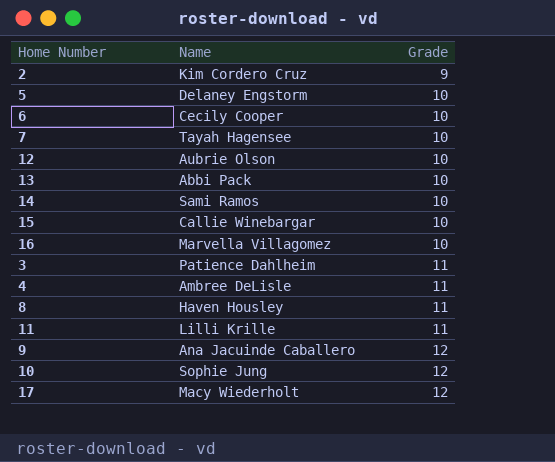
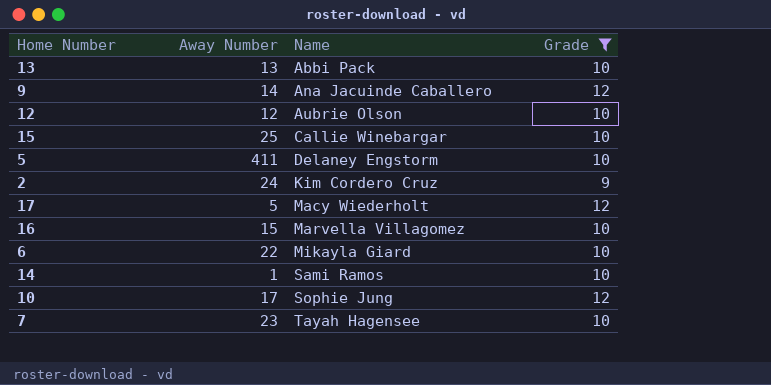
filter: none -> Grade != 11
row order: Grade ascending -> Name ascending
column Away Number | position: none -> 2
6 | Name: Cecily Cooper -> Mikayla Giard

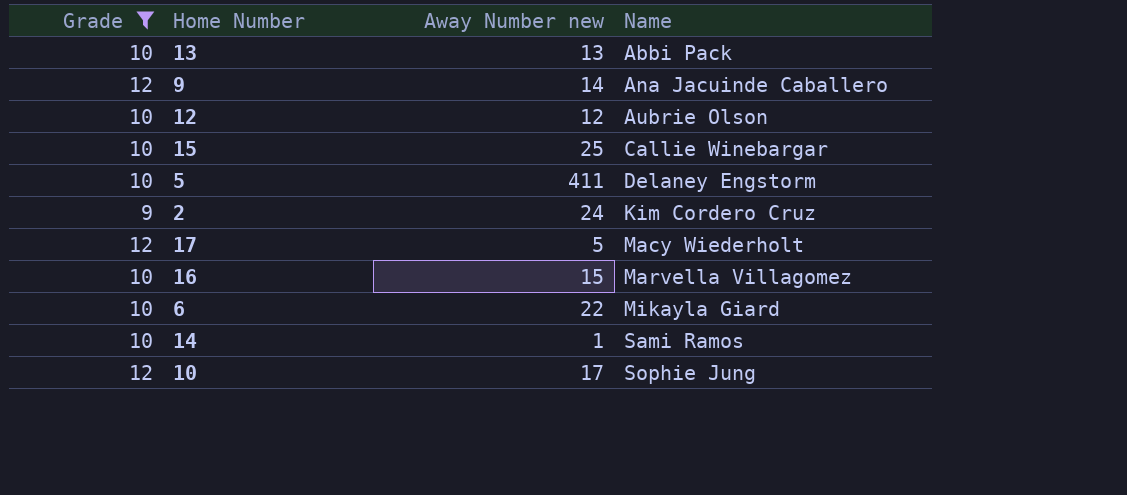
column Grade | position: 4 -> 1
column name: Away Number -> Away Number new
row 7: 23 | Tayah Hagensee | 10 -> none

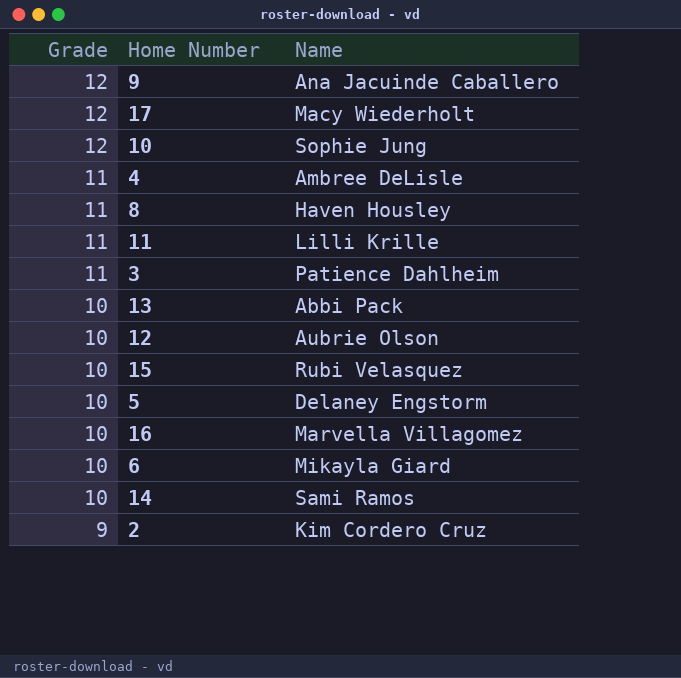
filter: Grade != 11 -> none
row order: Name ascending -> Grade descending
column Away Number new | position: 3 -> none
15 | Name: Callie Winebargar -> Rubi Velasquez

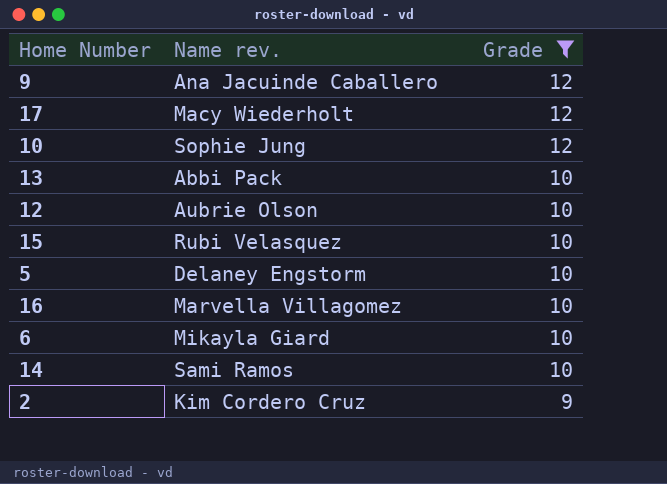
filter: none -> Grade != 11
column name: Name -> Name rev.
column Grade | position: 1 -> 3

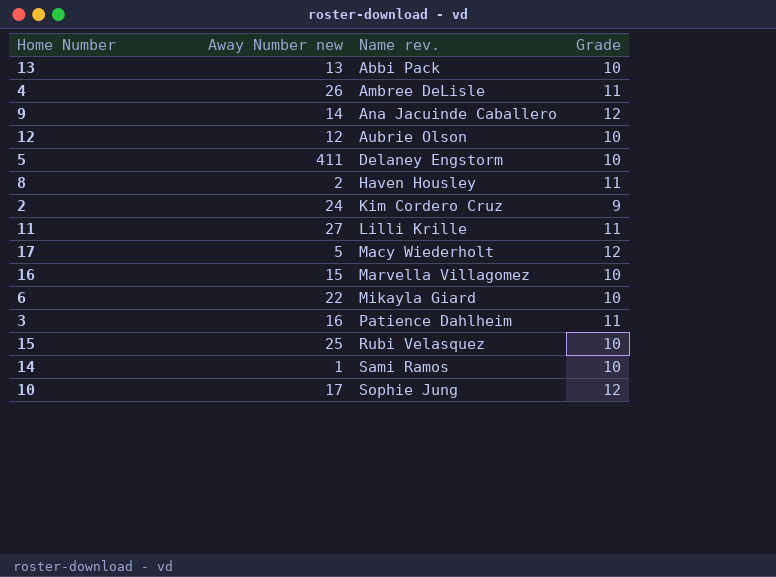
filter: Grade != 11 -> none
row order: Grade descending -> Name rev. ascending
column Away Number new | position: none -> 2

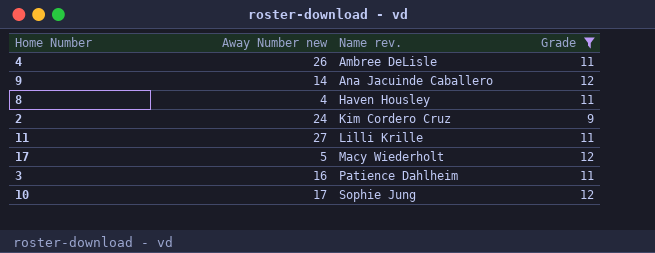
filter: none -> Grade != 10
8 | Away Number new: 2 -> 4

